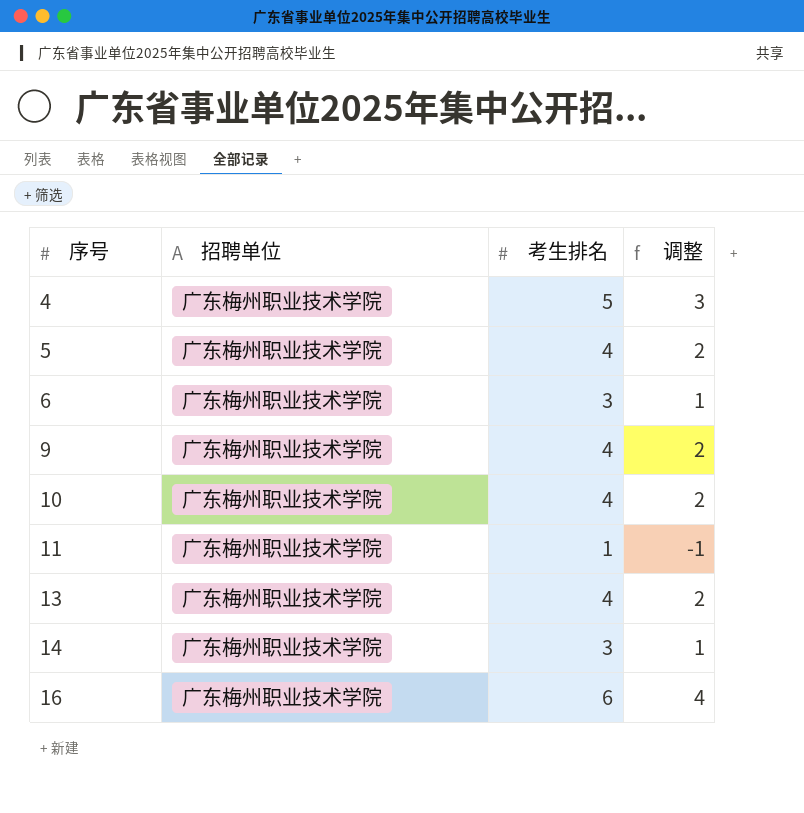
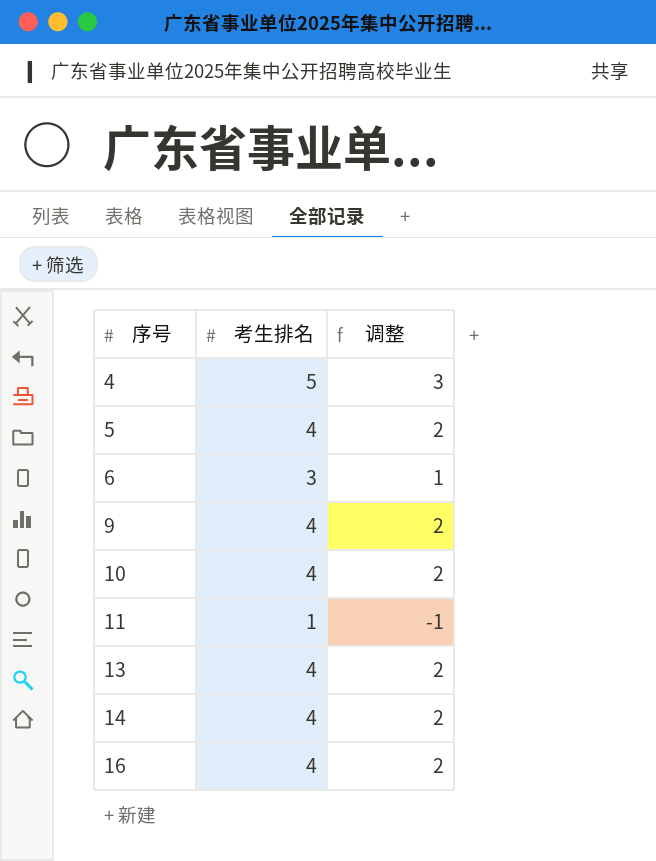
column 招聘单位 | position: 2 -> none
14 | 考生排名: 3 -> 4
14 | 调整: 1 -> 2
16 | 考生排名: 6 -> 4
16 | 调整: 4 -> 2

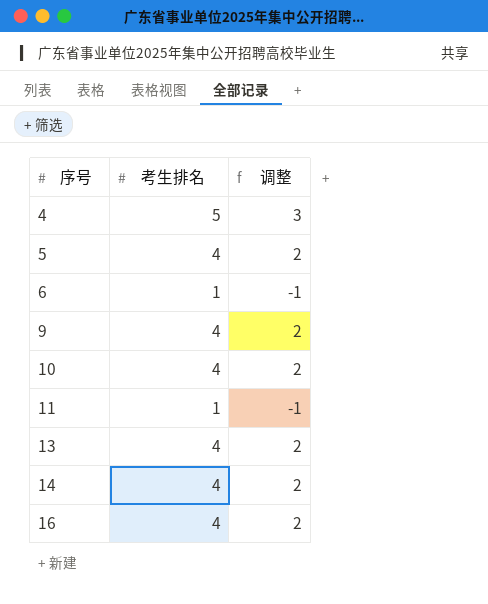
6 | 考生排名: 3 -> 1
6 | 调整: 1 -> -1

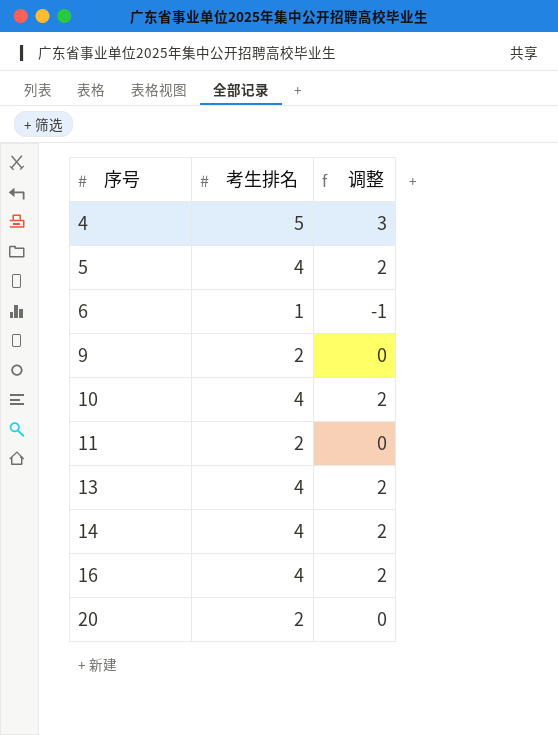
9 | 考生排名: 4 -> 2
9 | 调整: 2 -> 0
11 | 考生排名: 1 -> 2
11 | 调整: -1 -> 0
row 20: none -> 2 | 0

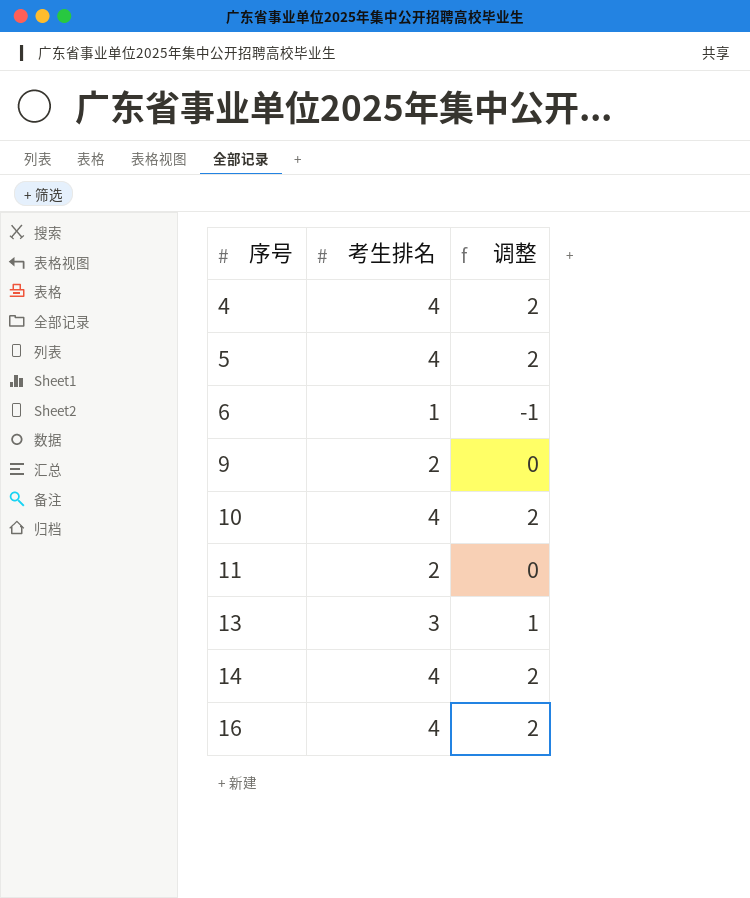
row 20: 2 | 0 -> none
4 | 考生排名: 5 -> 4
4 | 调整: 3 -> 2
13 | 考生排名: 4 -> 3
13 | 调整: 2 -> 1

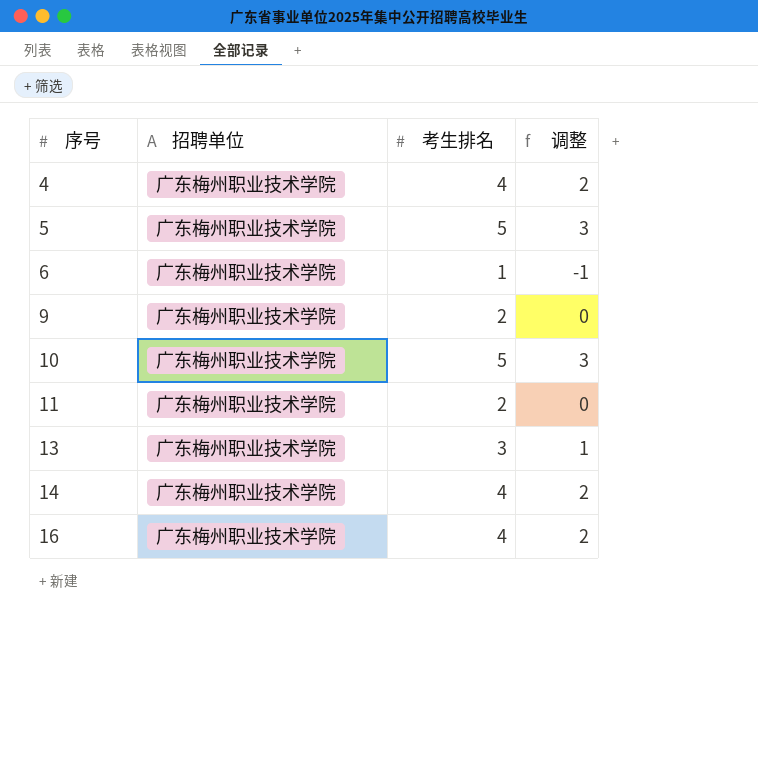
column 招聘单位 | position: none -> 2
5 | 考生排名: 4 -> 5
5 | 调整: 2 -> 3
10 | 考生排名: 4 -> 5
10 | 调整: 2 -> 3

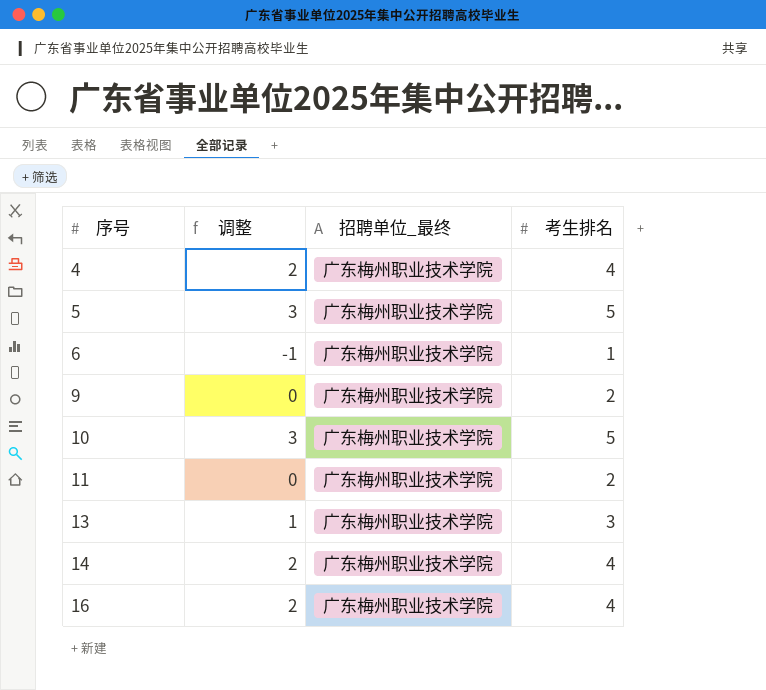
column 调整 | position: 4 -> 2
column name: 招聘单位 -> 招聘单位_最终

